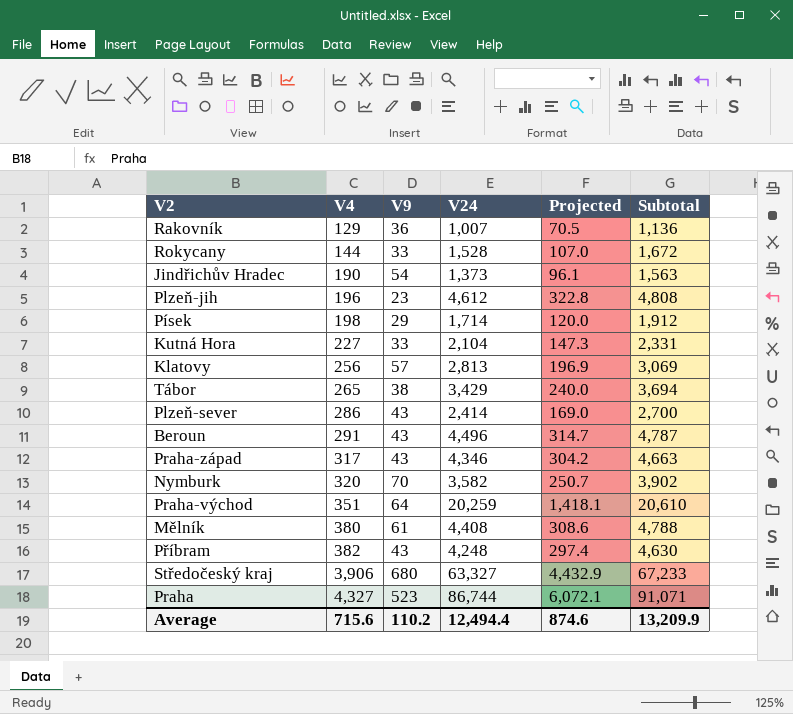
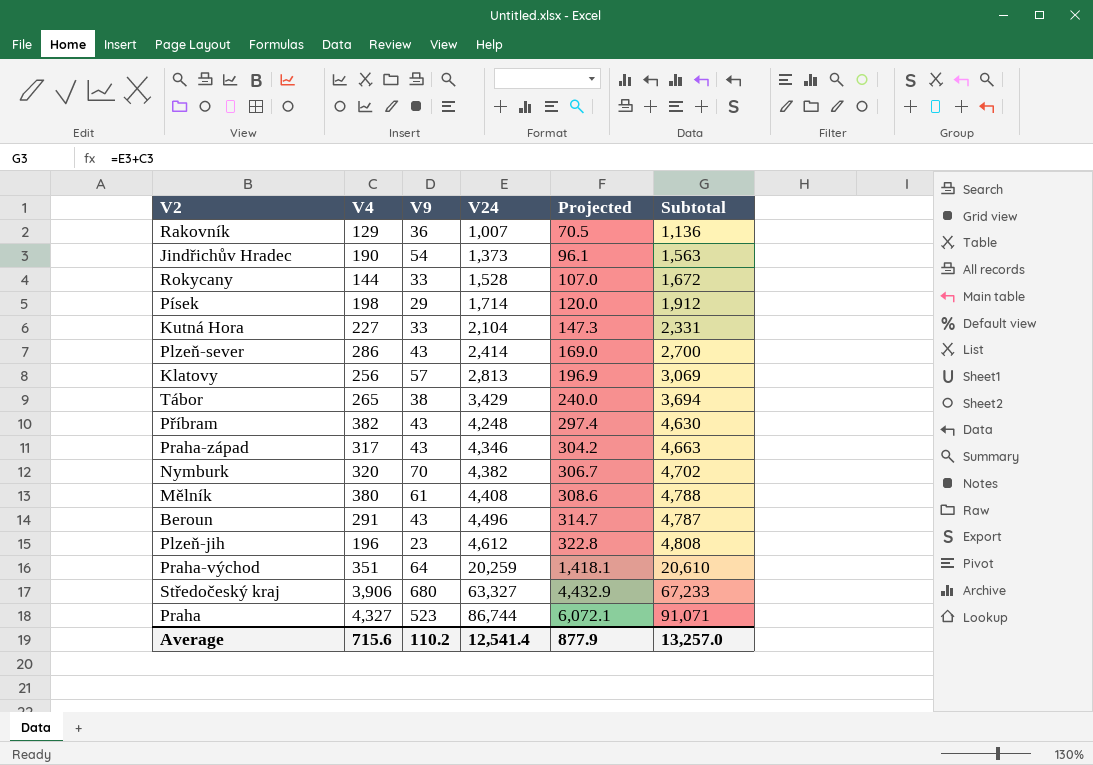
row order: V4 ascending -> V24 ascending
Nymburk | V24: 3,582 -> 4,382
Nymburk | Projected: 250.7 -> 306.7
Nymburk | Subtotal: 3,902 -> 4,702
Average | V24: 12,494.4 -> 12,541.4
Average | Projected: 874.6 -> 877.9
Average | Subtotal: 13,209.9 -> 13,257.0

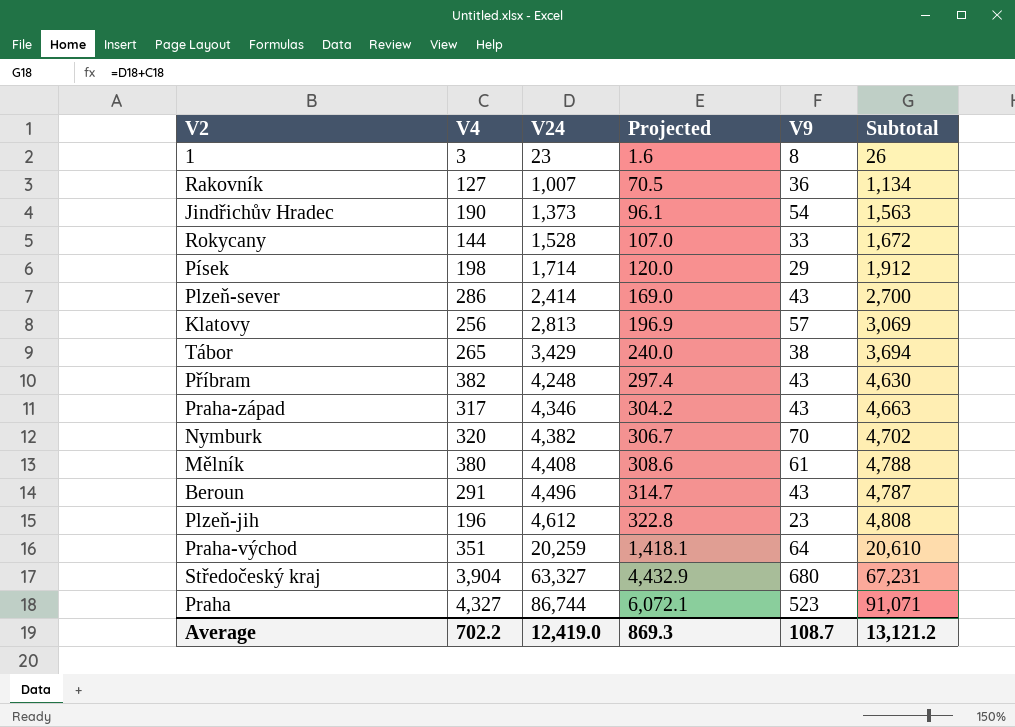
column V9 | position: 3 -> 5
row Kutná Hora: 227 | 33 | 2,104 | 147.3 | 2,331 -> none
row 1: none -> 3 | 23 | 1.6 | 8 | 26
Rakovník | V4: 129 -> 127
Rakovník | Subtotal: 1,136 -> 1,134
Středočeský kraj | V4: 3,906 -> 3,904
Středočeský kraj | Subtotal: 67,233 -> 67,231
Average | V4: 715.6 -> 702.2
Average | V24: 12,541.4 -> 12,419.0
Average | Projected: 877.9 -> 869.3
Average | V9: 110.2 -> 108.7
Average | Subtotal: 13,257.0 -> 13,121.2

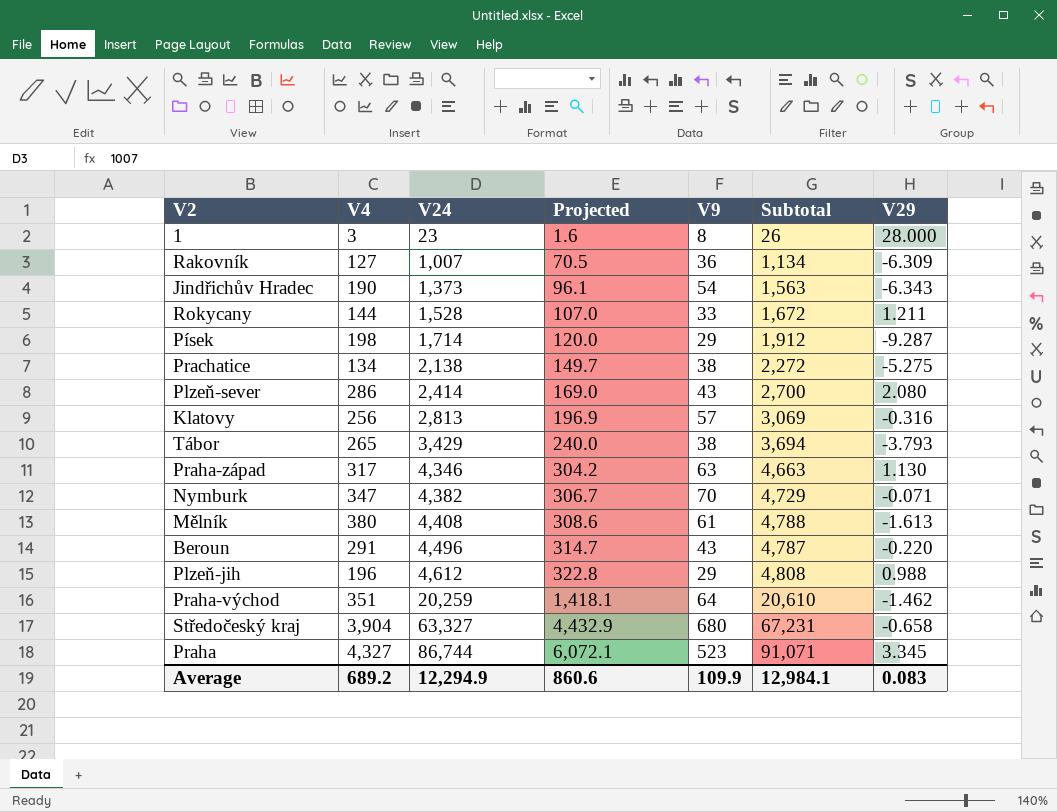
column V29 | position: none -> 7
row Příbram: 382 | 4,248 | 297.4 | 43 | 4,630 -> none
row Prachatice: none -> 134 | 2,138 | 149.7 | 38 | 2,272 | -5.275
Praha-západ | V9: 43 -> 63
Nymburk | V4: 320 -> 347
Nymburk | Subtotal: 4,702 -> 4,729
Plzeň-jih | V9: 23 -> 29
Average | V4: 702.2 -> 689.2
Average | V24: 12,419.0 -> 12,294.9
Average | Projected: 869.3 -> 860.6
Average | V9: 108.7 -> 109.9
Average | Subtotal: 13,121.2 -> 12,984.1

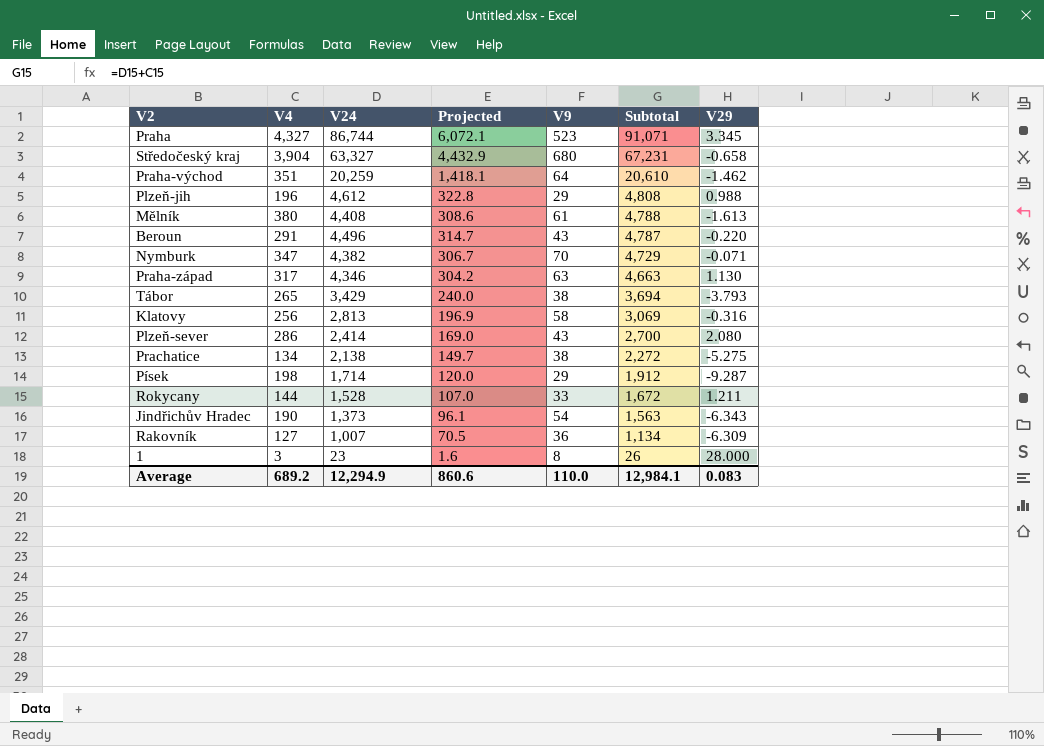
row order: V24 ascending -> Subtotal descending
Klatovy | V9: 57 -> 58
Average | V9: 109.9 -> 110.0

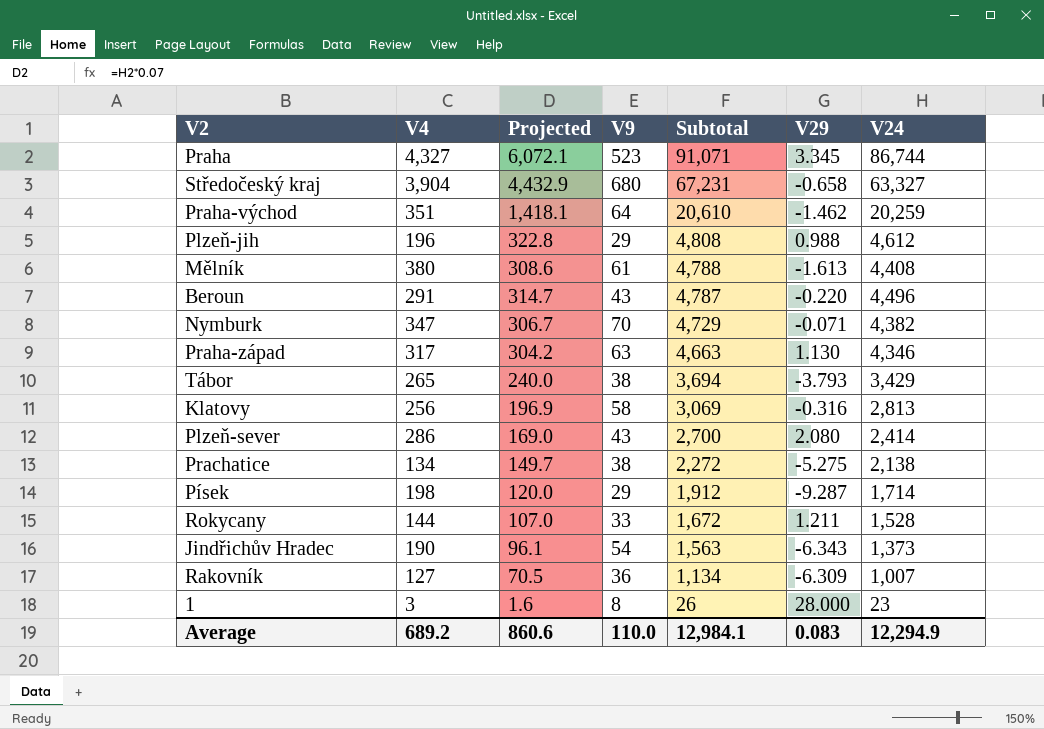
column V24 | position: 3 -> 7

